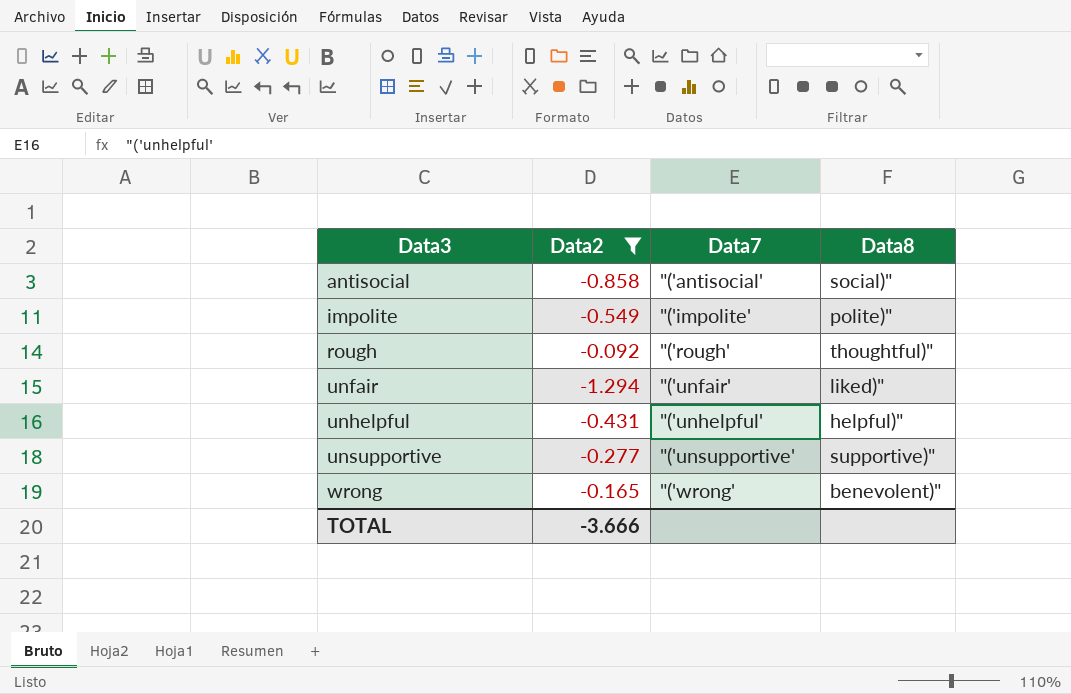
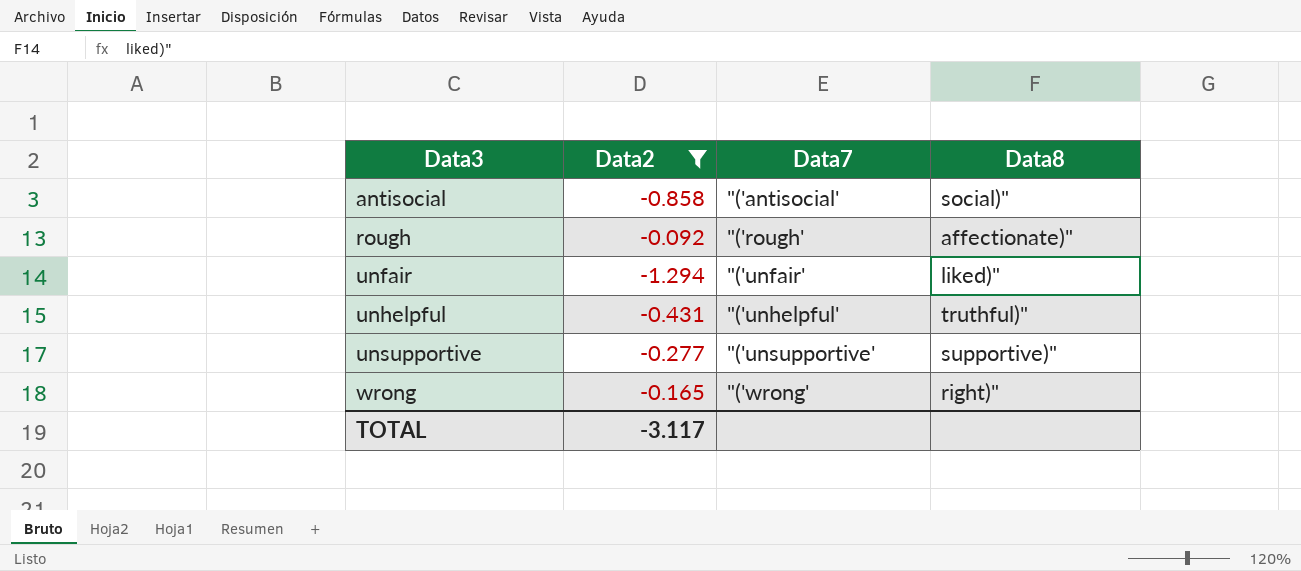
row impolite: -0.549 | "('impolite' | polite)" -> none
rough | Data8: thoughtful)" -> affectionate)"
unhelpful | Data8: helpful)" -> truthful)"
wrong | Data8: benevolent)" -> right)"
TOTAL | Data2: -3.666 -> -3.117

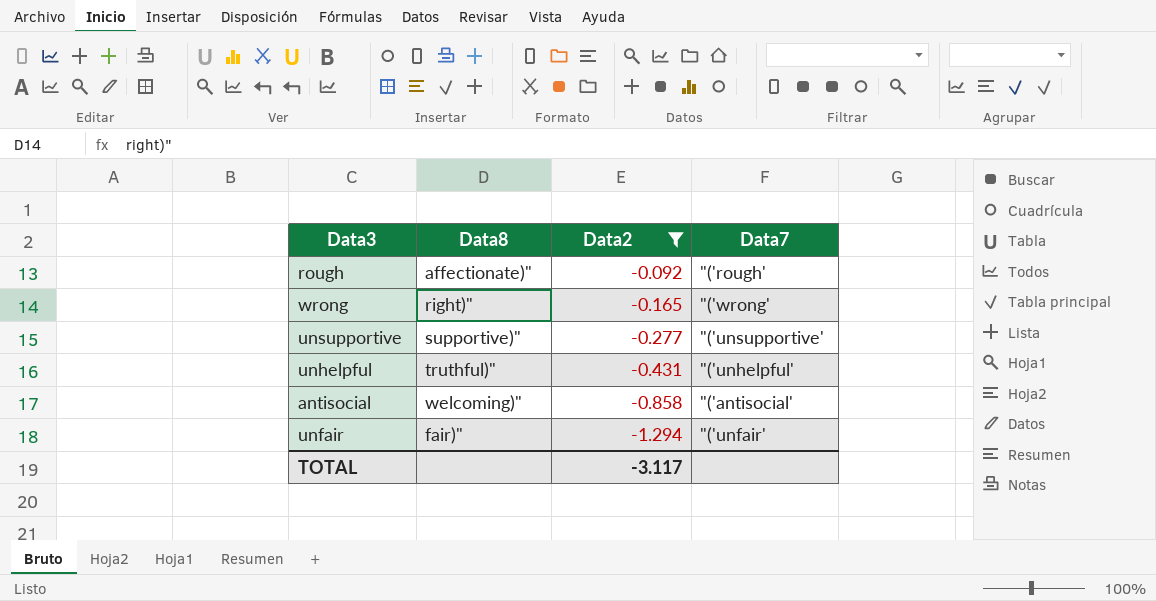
row order: Data3 ascending -> Data2 descending
column Data8 | position: 4 -> 2
antisocial | Data8: social)" -> welcoming)"
unfair | Data8: liked)" -> fair)"

